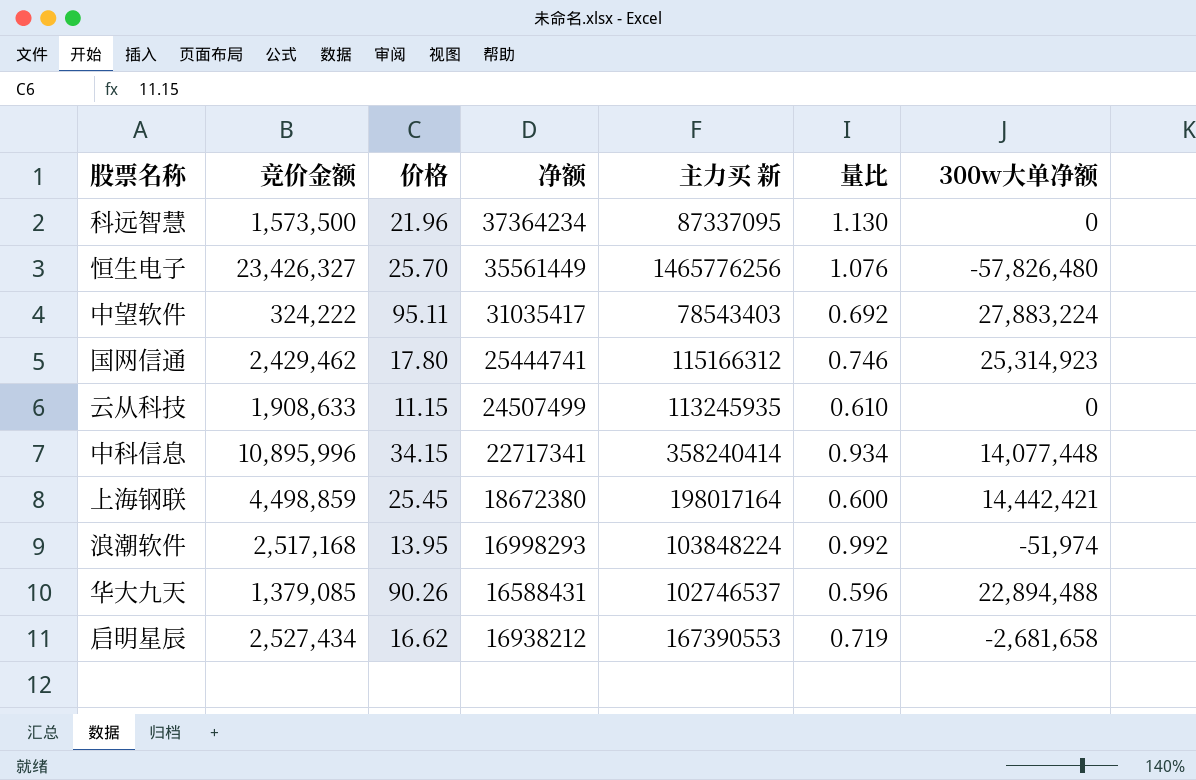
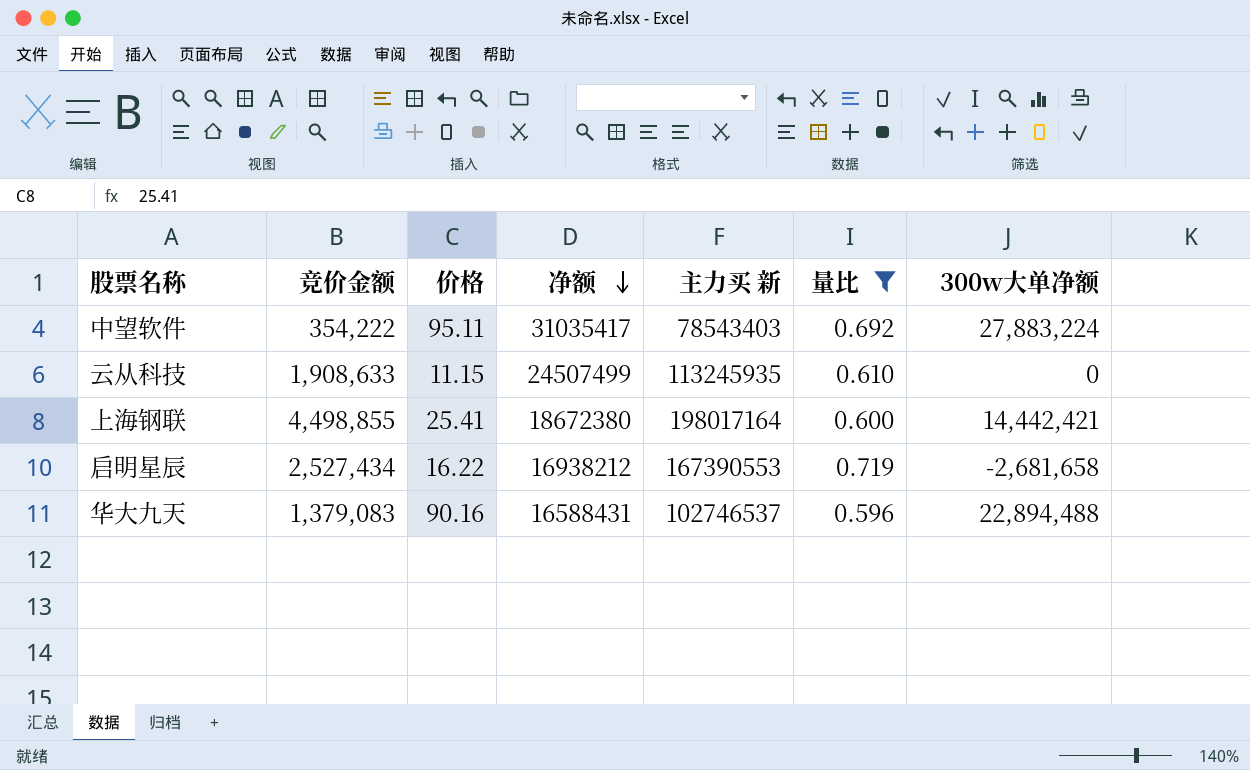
filter: none -> 量比 <= 0.719
row order: none -> 净额 descending
中望软件 | 竞价金额: 324,222 -> 354,222
上海钢联 | 竞价金额: 4,498,859 -> 4,498,855
上海钢联 | 价格: 25.45 -> 25.41
启明星辰 | 价格: 16.62 -> 16.22
华大九天 | 竞价金额: 1,379,085 -> 1,379,083
华大九天 | 价格: 90.26 -> 90.16

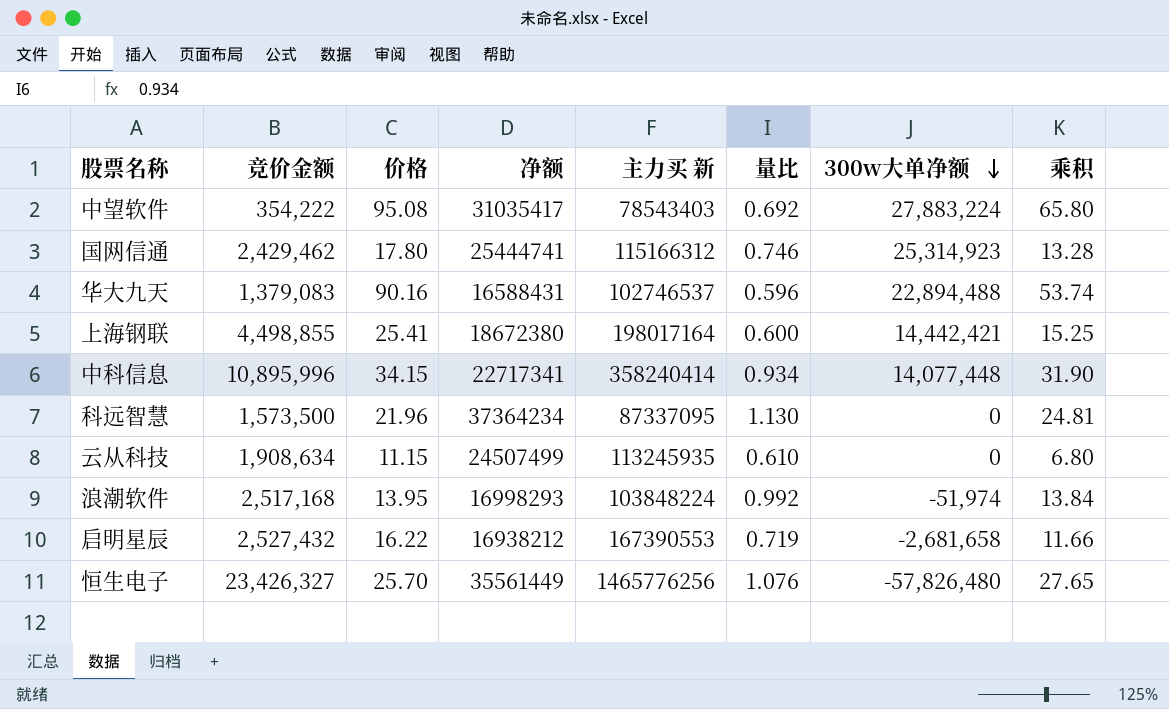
filter: 量比 <= 0.719 -> none
row order: 净额 descending -> 300w大单净额 descending
column 乘积 | formula: none -> [价格] * [量比]
中望软件 | 价格: 95.11 -> 95.08
云从科技 | 竞价金额: 1,908,633 -> 1,908,634
启明星辰 | 竞价金额: 2,527,434 -> 2,527,432

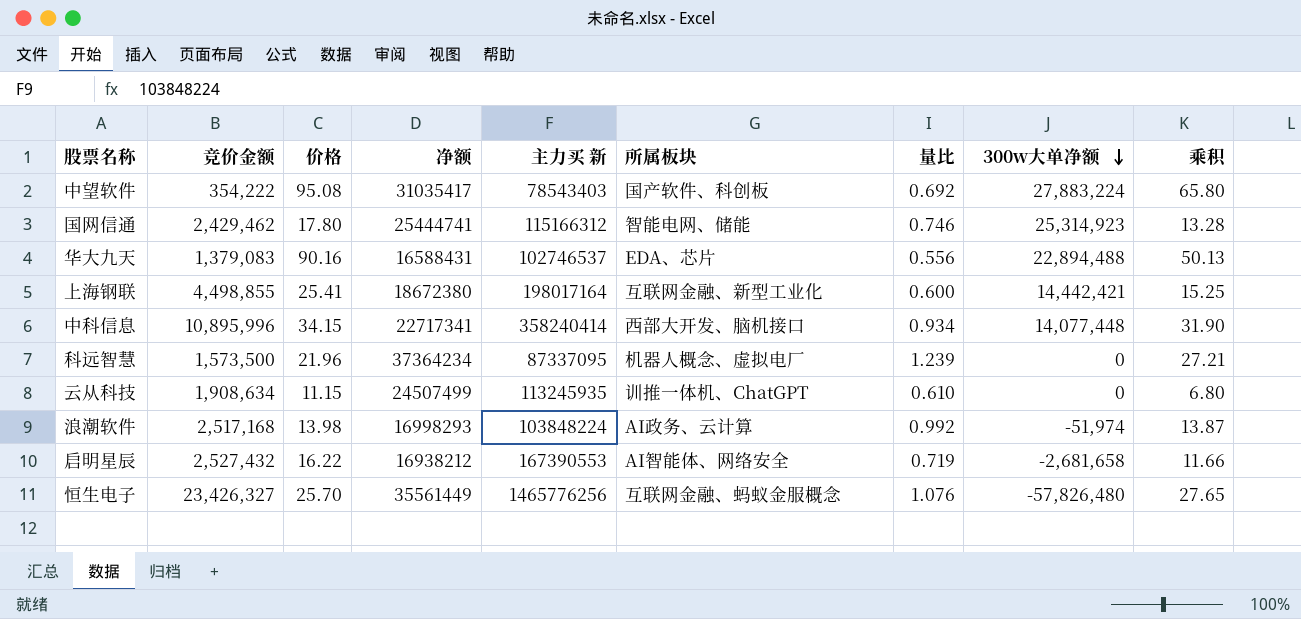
column 所属板块 | position: none -> 6
华大九天 | 量比: 0.596 -> 0.556
华大九天 | 乘积: 53.74 -> 50.13
科远智慧 | 量比: 1.130 -> 1.239
科远智慧 | 乘积: 24.81 -> 27.21
浪潮软件 | 价格: 13.95 -> 13.98
浪潮软件 | 乘积: 13.84 -> 13.87

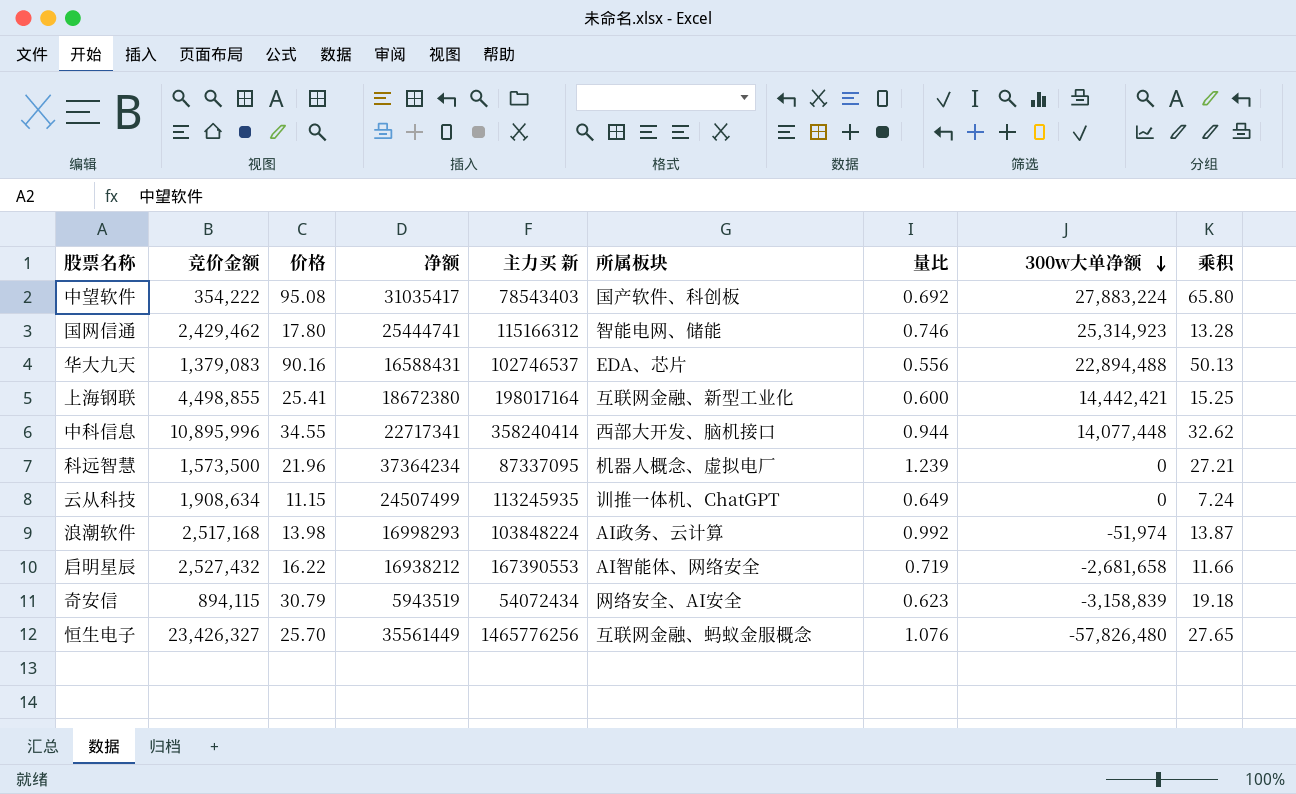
中科信息 | 价格: 34.15 -> 34.55
中科信息 | 量比: 0.934 -> 0.944
中科信息 | 乘积: 31.90 -> 32.62
云从科技 | 量比: 0.610 -> 0.649
云从科技 | 乘积: 6.80 -> 7.24
row 奇安信: none -> 894,115 | 30.79 | 5943519 | 54072434 | 网络安全、AI安全 | 0.623 | -3,158,839 | 19.18

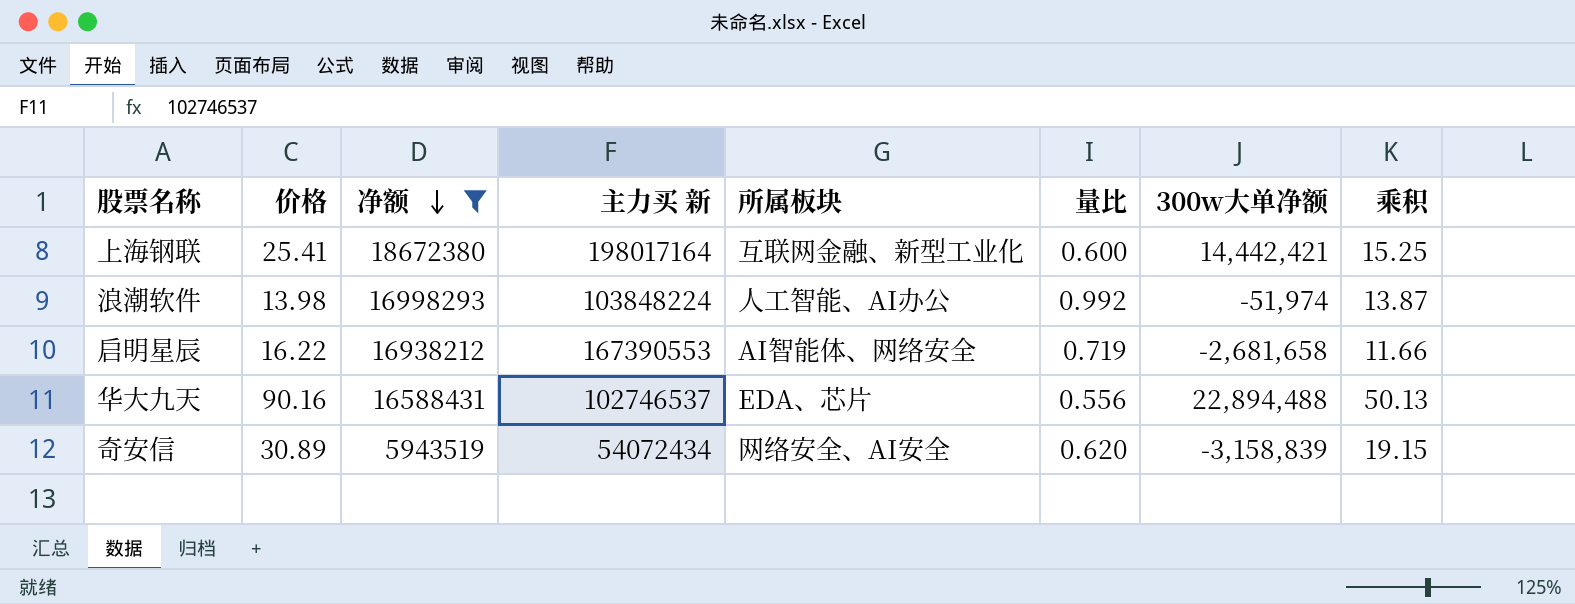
filter: none -> 净额 <= 18672380
row order: 300w大单净额 descending -> 净额 descending
column 竞价金额 | position: 2 -> none
浪潮软件 | 所属板块: AI政务、云计算 -> 人工智能、AI办公
奇安信 | 价格: 30.79 -> 30.89
奇安信 | 量比: 0.623 -> 0.620
奇安信 | 乘积: 19.18 -> 19.15

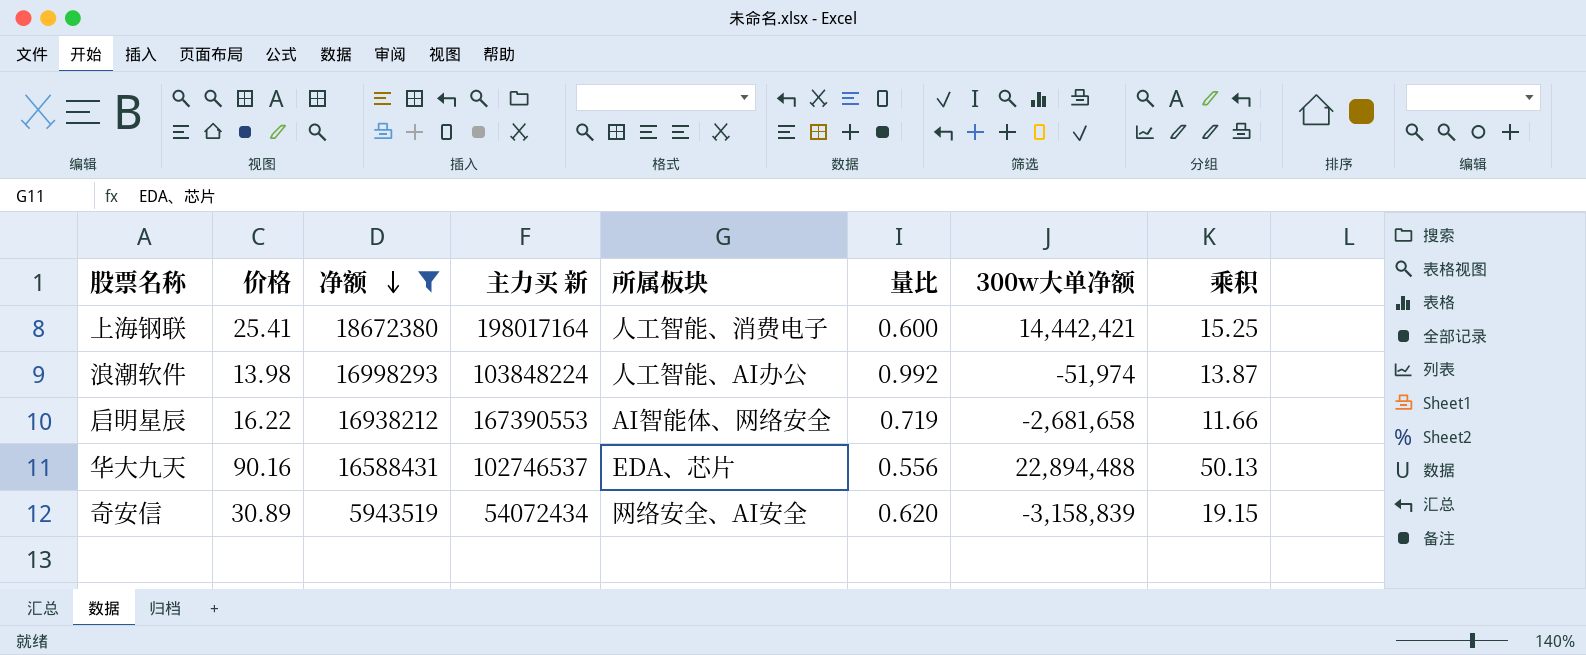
上海钢联 | 所属板块: 互联网金融、新型工业化 -> 人工智能、消费电子

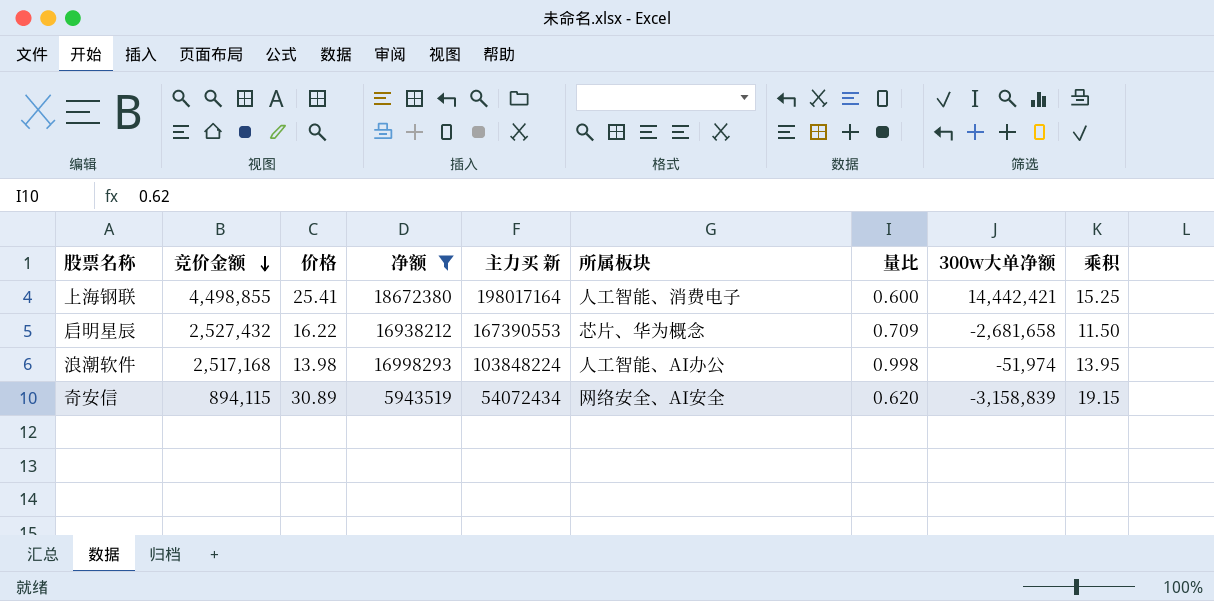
row order: 净额 descending -> 竞价金额 descending
column 竞价金额 | position: none -> 2
row 华大九天: 90.16 | 16588431 | 102746537 | EDA、芯片 | 0.556 | 22,894,488 | 50.13 -> none
启明星辰 | 所属板块: AI智能体、网络安全 -> 芯片、华为概念
启明星辰 | 量比: 0.719 -> 0.709
启明星辰 | 乘积: 11.66 -> 11.50
浪潮软件 | 量比: 0.992 -> 0.998
浪潮软件 | 乘积: 13.87 -> 13.95

